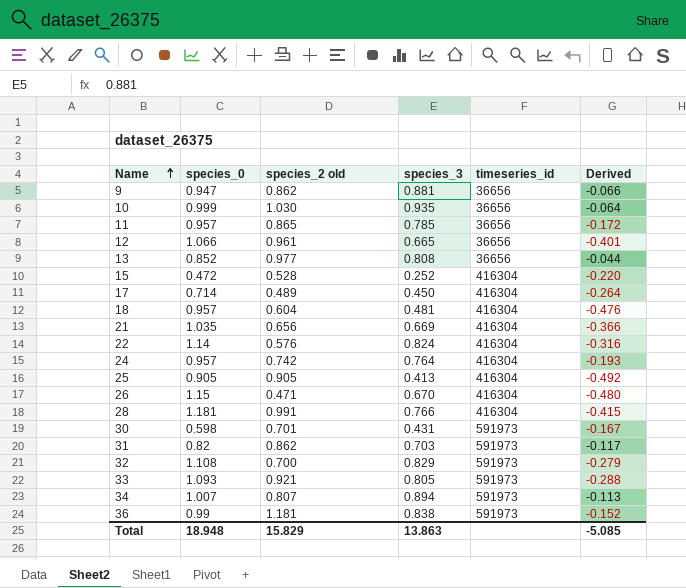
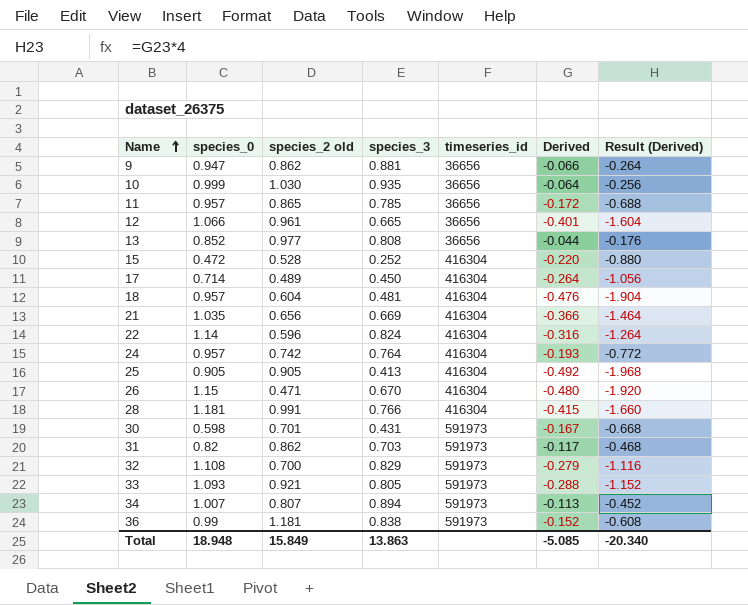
column Result (Derived) | formula: none -> [Derived] * 4
22 | species_2 old: 0.576 -> 0.596
Total | species_2 old: 15.829 -> 15.849

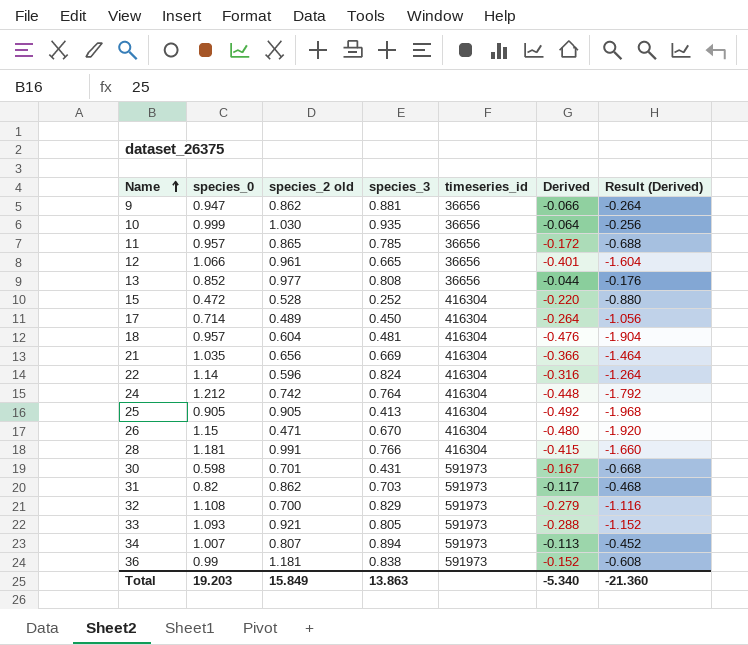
24 | species_0: 0.957 -> 1.212
24 | Derived: -0.193 -> -0.448
24 | Result (Derived): -0.772 -> -1.792
Total | species_0: 18.948 -> 19.203
Total | Derived: -5.085 -> -5.340
Total | Result (Derived): -20.340 -> -21.360

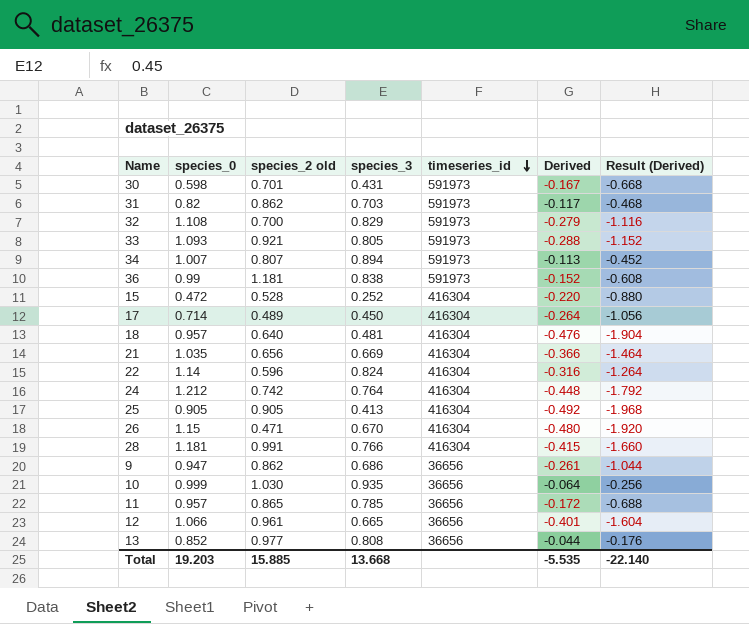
row order: Name ascending -> timeseries_id descending
18 | species_2 old: 0.604 -> 0.640
9 | species_3: 0.881 -> 0.686
9 | Derived: -0.066 -> -0.261
9 | Result (Derived): -0.264 -> -1.044
Total | species_2 old: 15.849 -> 15.885
Total | species_3: 13.863 -> 13.668
Total | Derived: -5.340 -> -5.535
Total | Result (Derived): -21.360 -> -22.140

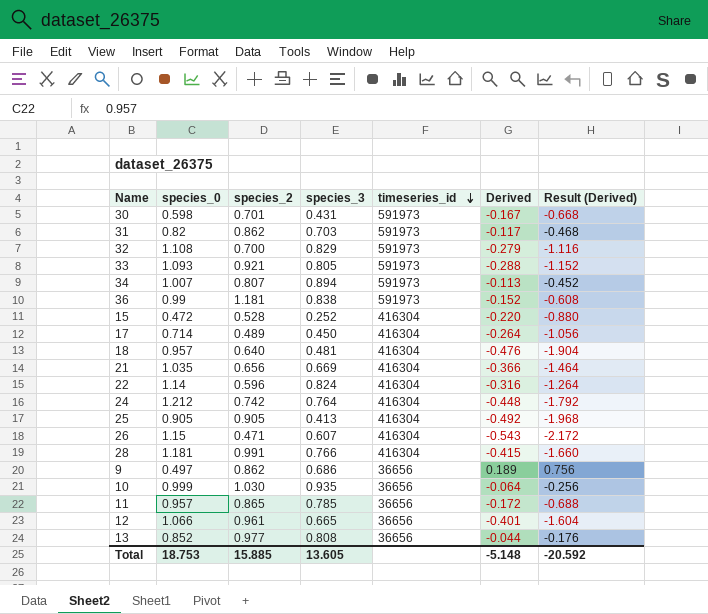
column name: species_2 old -> species_2
26 | species_3: 0.670 -> 0.607
26 | Derived: -0.480 -> -0.543
26 | Result (Derived): -1.920 -> -2.172
9 | species_0: 0.947 -> 0.497
9 | Derived: -0.261 -> 0.189
9 | Result (Derived): -1.044 -> 0.756
Total | species_0: 19.203 -> 18.753
Total | species_3: 13.668 -> 13.605
Total | Derived: -5.535 -> -5.148
Total | Result (Derived): -22.140 -> -20.592

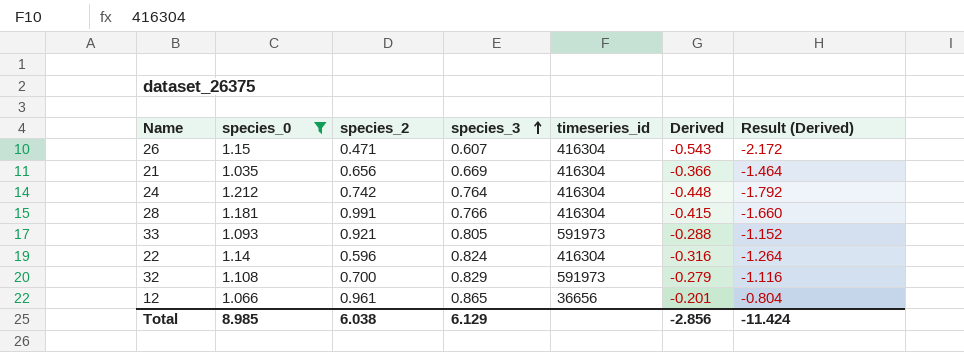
filter: none -> species_0 >= 1.035
row order: timeseries_id descending -> species_3 ascending
12 | species_3: 0.665 -> 0.865
12 | Derived: -0.401 -> -0.201
12 | Result (Derived): -1.604 -> -0.804
Total | species_0: 18.753 -> 8.985
Total | species_2: 15.885 -> 6.038
Total | species_3: 13.605 -> 6.129
Total | Derived: -5.148 -> -2.856
Total | Result (Derived): -20.592 -> -11.424

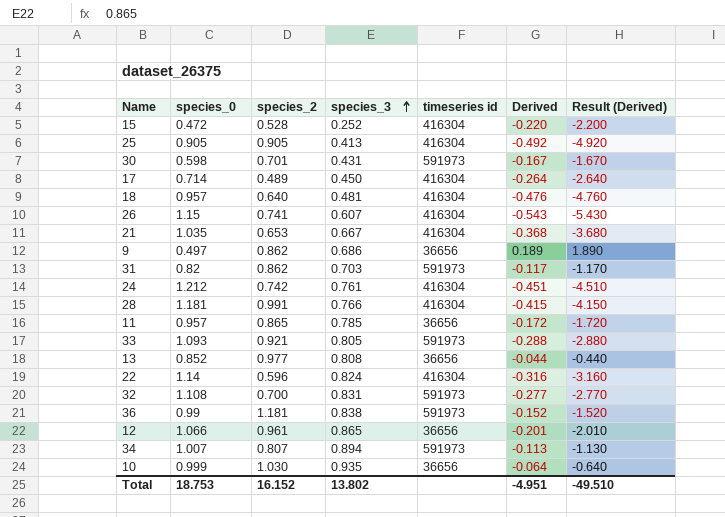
filter: species_0 >= 1.035 -> none
column name: timeseries_id -> timeseries id
column Result (Derived) | formula: [Derived] * 4 -> [Derived] * 10
26 | species_2: 0.471 -> 0.741
21 | species_2: 0.656 -> 0.653
21 | species_3: 0.669 -> 0.667
21 | Derived: -0.366 -> -0.368
24 | species_3: 0.764 -> 0.761
24 | Derived: -0.448 -> -0.451
32 | species_3: 0.829 -> 0.831
32 | Derived: -0.279 -> -0.277
Total | species_0: 8.985 -> 18.753
Total | species_2: 6.038 -> 16.152
Total | species_3: 6.129 -> 13.802
Total | Derived: -2.856 -> -4.951
Total | Result (Derived): -11.424 -> -49.510

